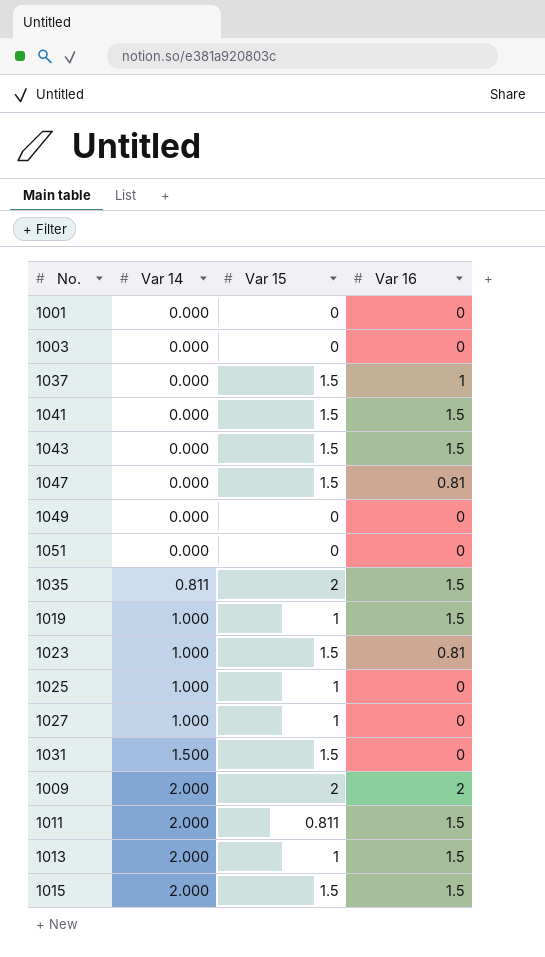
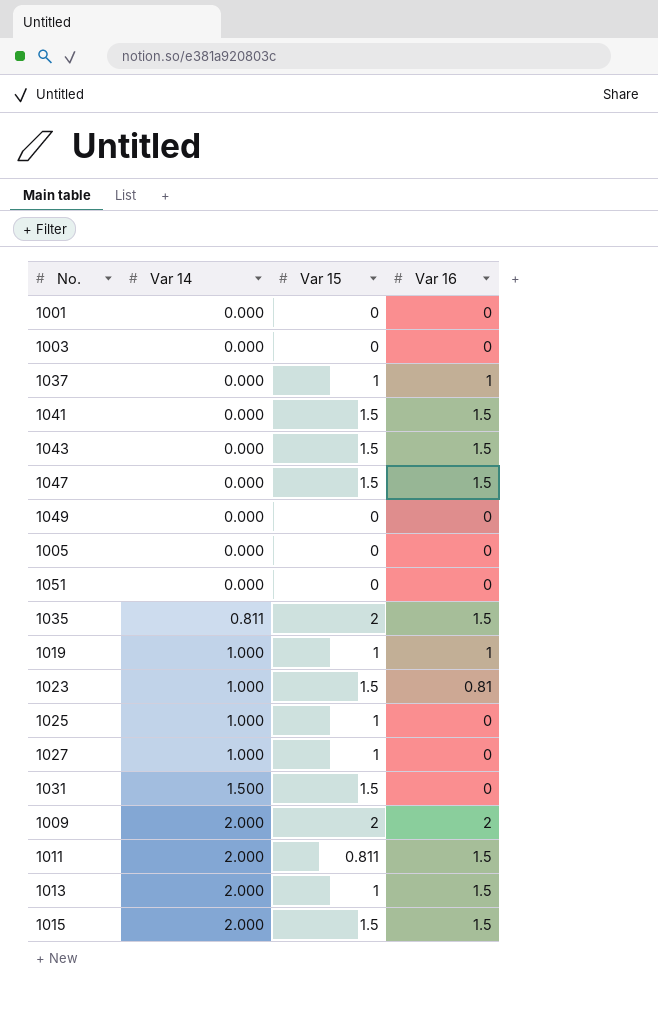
1037 | Var 15: 1.5 -> 1
1047 | Var 16: 0.81 -> 1.5
row 1005: none -> 0.000 | 0 | 0
1019 | Var 16: 1.5 -> 1

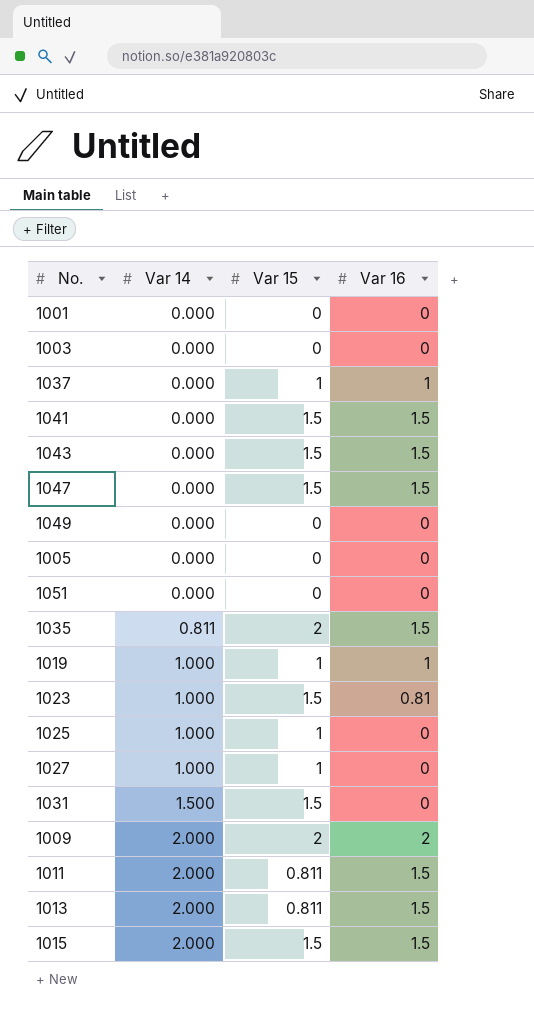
1013 | Var 15: 1 -> 0.811

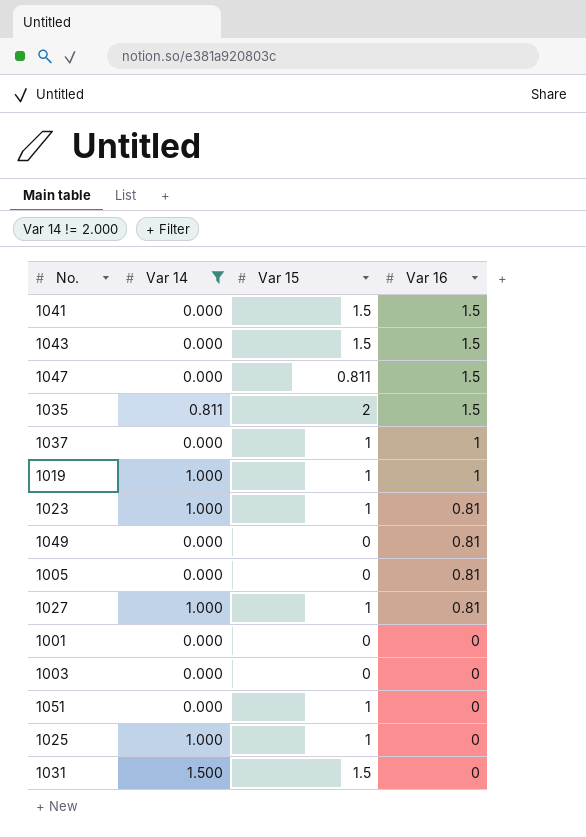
filter: none -> Var 14 != 2.000
row order: Var 14 ascending -> Var 16 descending
1047 | Var 15: 1.5 -> 0.811
1023 | Var 15: 1.5 -> 1
1049 | Var 16: 0 -> 0.81
1005 | Var 16: 0 -> 0.81
1027 | Var 16: 0 -> 0.81
1051 | Var 15: 0 -> 1

